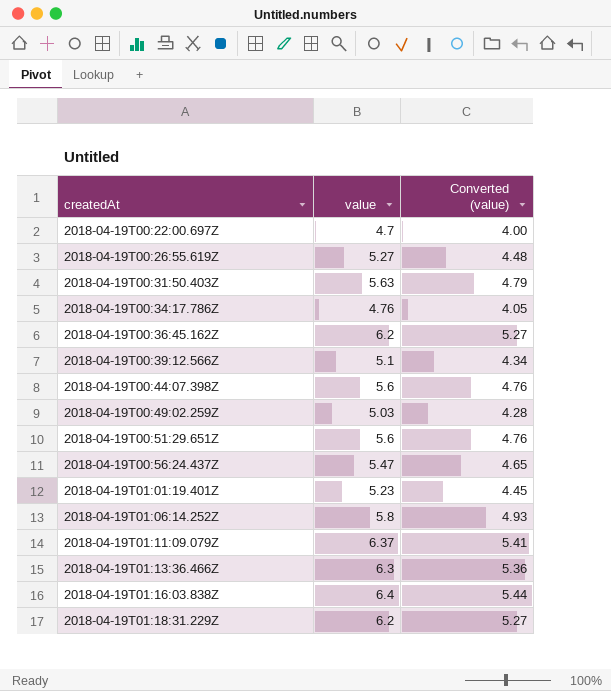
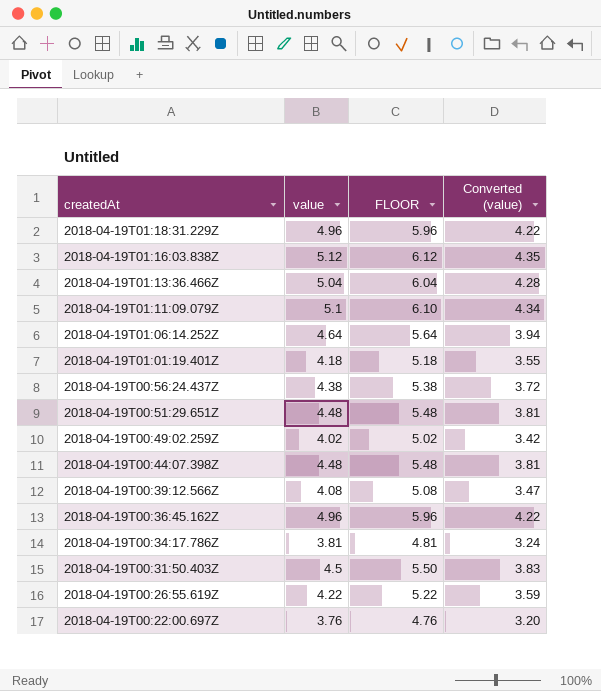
row order: createdAt ascending -> createdAt descending
column FLOOR | formula: none -> [value] + 1
2018-04-19T01:18:31.229Z | value: 6.2 -> 4.96
2018-04-19T01:18:31.229Z | Converted (value): 5.27 -> 4.22
2018-04-19T01:16:03.838Z | value: 6.4 -> 5.12
2018-04-19T01:16:03.838Z | Converted (value): 5.44 -> 4.35
2018-04-19T01:13:36.466Z | value: 6.3 -> 5.04
2018-04-19T01:13:36.466Z | Converted (value): 5.36 -> 4.28
2018-04-19T01:11:09.079Z | value: 6.37 -> 5.1
2018-04-19T01:11:09.079Z | Converted (value): 5.41 -> 4.34
2018-04-19T01:06:14.252Z | value: 5.8 -> 4.64
2018-04-19T01:06:14.252Z | Converted (value): 4.93 -> 3.94
2018-04-19T01:01:19.401Z | value: 5.23 -> 4.18
2018-04-19T01:01:19.401Z | Converted (value): 4.45 -> 3.55
2018-04-19T00:56:24.437Z | value: 5.47 -> 4.38
2018-04-19T00:56:24.437Z | Converted (value): 4.65 -> 3.72
2018-04-19T00:51:29.651Z | value: 5.6 -> 4.48
2018-04-19T00:51:29.651Z | Converted (value): 4.76 -> 3.81
2018-04-19T00:49:02.259Z | value: 5.03 -> 4.02
2018-04-19T00:49:02.259Z | Converted (value): 4.28 -> 3.42
2018-04-19T00:44:07.398Z | value: 5.6 -> 4.48
2018-04-19T00:44:07.398Z | Converted (value): 4.76 -> 3.81
2018-04-19T00:39:12.566Z | value: 5.1 -> 4.08
2018-04-19T00:39:12.566Z | Converted (value): 4.34 -> 3.47
2018-04-19T00:36:45.162Z | value: 6.2 -> 4.96
2018-04-19T00:36:45.162Z | Converted (value): 5.27 -> 4.22
2018-04-19T00:34:17.786Z | value: 4.76 -> 3.81
2018-04-19T00:34:17.786Z | Converted (value): 4.05 -> 3.24
2018-04-19T00:31:50.403Z | value: 5.63 -> 4.5
2018-04-19T00:31:50.403Z | Converted (value): 4.79 -> 3.83
2018-04-19T00:26:55.619Z | value: 5.27 -> 4.22
2018-04-19T00:26:55.619Z | Converted (value): 4.48 -> 3.59
2018-04-19T00:22:00.697Z | value: 4.7 -> 3.76
2018-04-19T00:22:00.697Z | Converted (value): 4.00 -> 3.20

